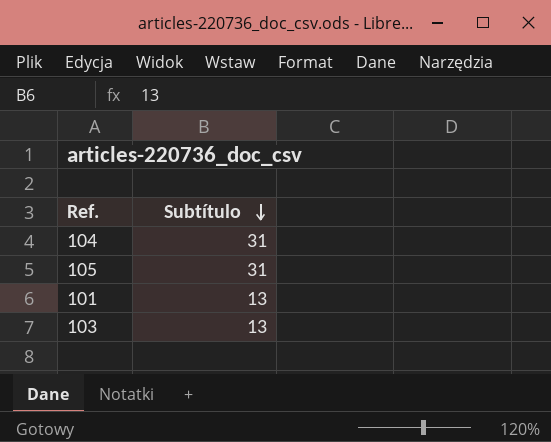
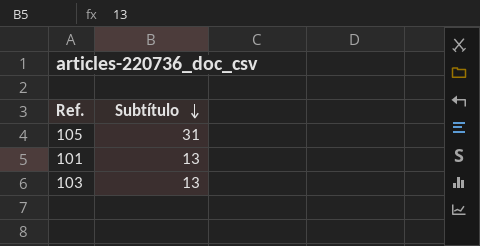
row 104: 31 -> none

